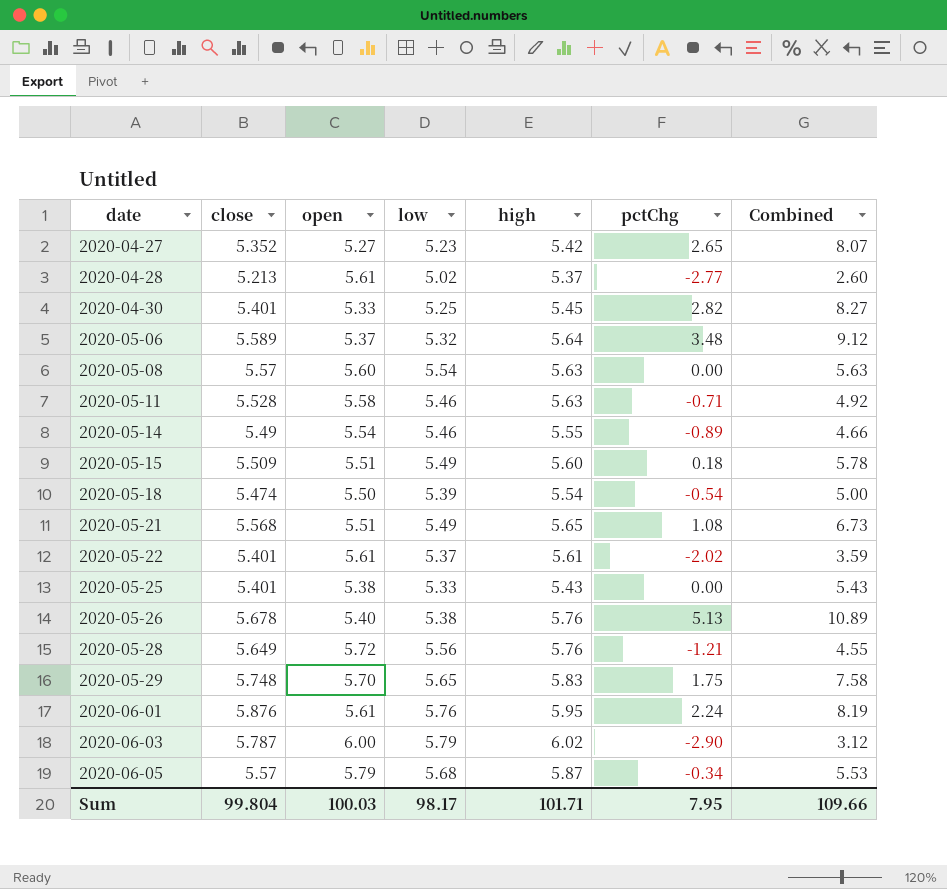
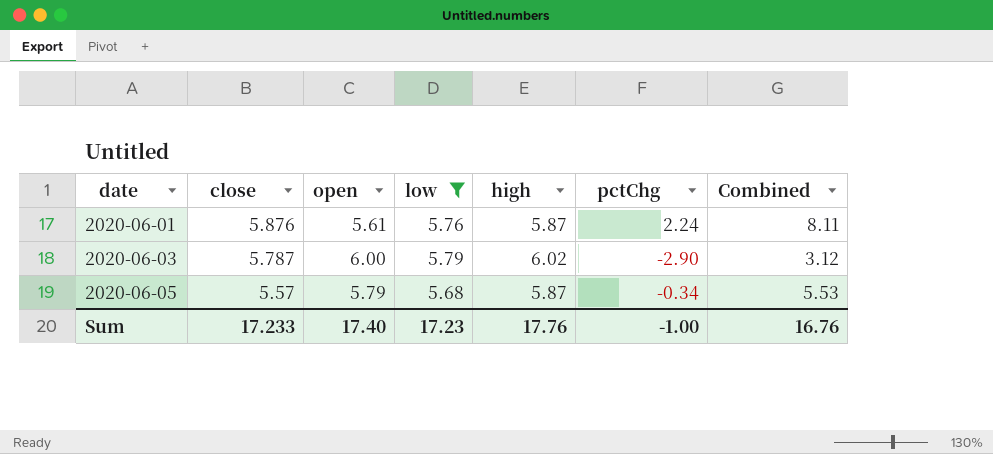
filter: none -> low >= 5.68
2020-06-01 | high: 5.95 -> 5.87
2020-06-01 | Combined: 8.19 -> 8.11
Sum | close: 99.804 -> 17.233
Sum | open: 100.03 -> 17.40
Sum | low: 98.17 -> 17.23
Sum | high: 101.71 -> 17.76
Sum | pctChg: 7.95 -> -1.00
Sum | Combined: 109.66 -> 16.76

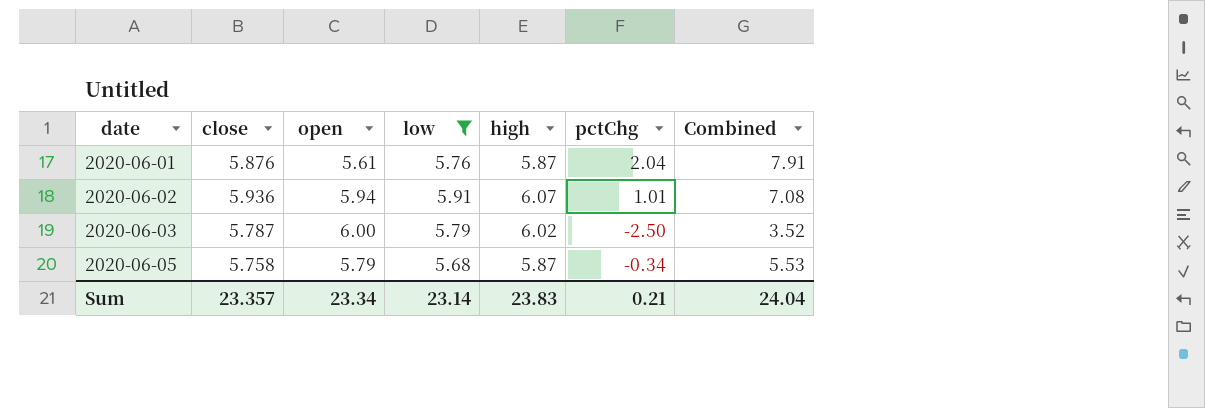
2020-06-01 | pctChg: 2.24 -> 2.04
2020-06-01 | Combined: 8.11 -> 7.91
row 2020-06-02: none -> 5.936 | 5.94 | 5.91 | 6.07 | 1.01 | 7.08
2020-06-03 | pctChg: -2.90 -> -2.50
2020-06-03 | Combined: 3.12 -> 3.52
2020-06-05 | close: 5.57 -> 5.758
Sum | close: 17.233 -> 23.357
Sum | open: 17.40 -> 23.34
Sum | low: 17.23 -> 23.14
Sum | high: 17.76 -> 23.83
Sum | pctChg: -1.00 -> 0.21
Sum | Combined: 16.76 -> 24.04

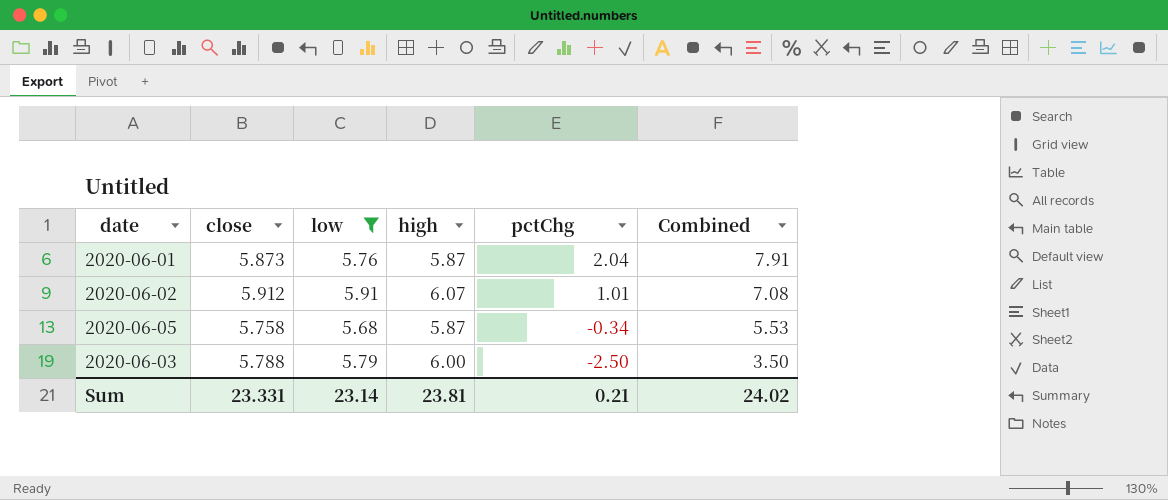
row order: date ascending -> pctChg descending
column open | position: 3 -> none
2020-06-01 | close: 5.876 -> 5.873
2020-06-02 | close: 5.936 -> 5.912
2020-06-03 | close: 5.787 -> 5.788
2020-06-03 | high: 6.02 -> 6.00
2020-06-03 | Combined: 3.52 -> 3.50
Sum | close: 23.357 -> 23.331
Sum | high: 23.83 -> 23.81
Sum | Combined: 24.04 -> 24.02

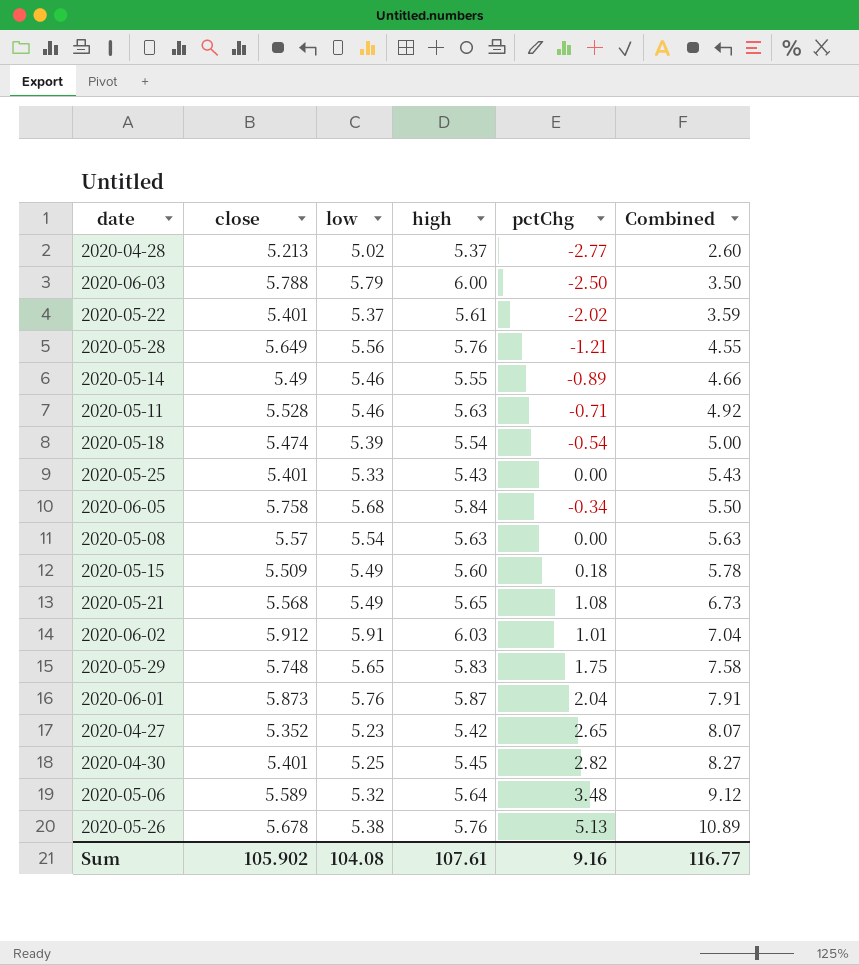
filter: low >= 5.68 -> none
row order: pctChg descending -> Combined ascending
2020-06-05 | high: 5.87 -> 5.84
2020-06-05 | Combined: 5.53 -> 5.50
2020-06-02 | high: 6.07 -> 6.03
2020-06-02 | Combined: 7.08 -> 7.04
Sum | close: 23.331 -> 105.902
Sum | low: 23.14 -> 104.08
Sum | high: 23.81 -> 107.61
Sum | pctChg: 0.21 -> 9.16
Sum | Combined: 24.02 -> 116.77

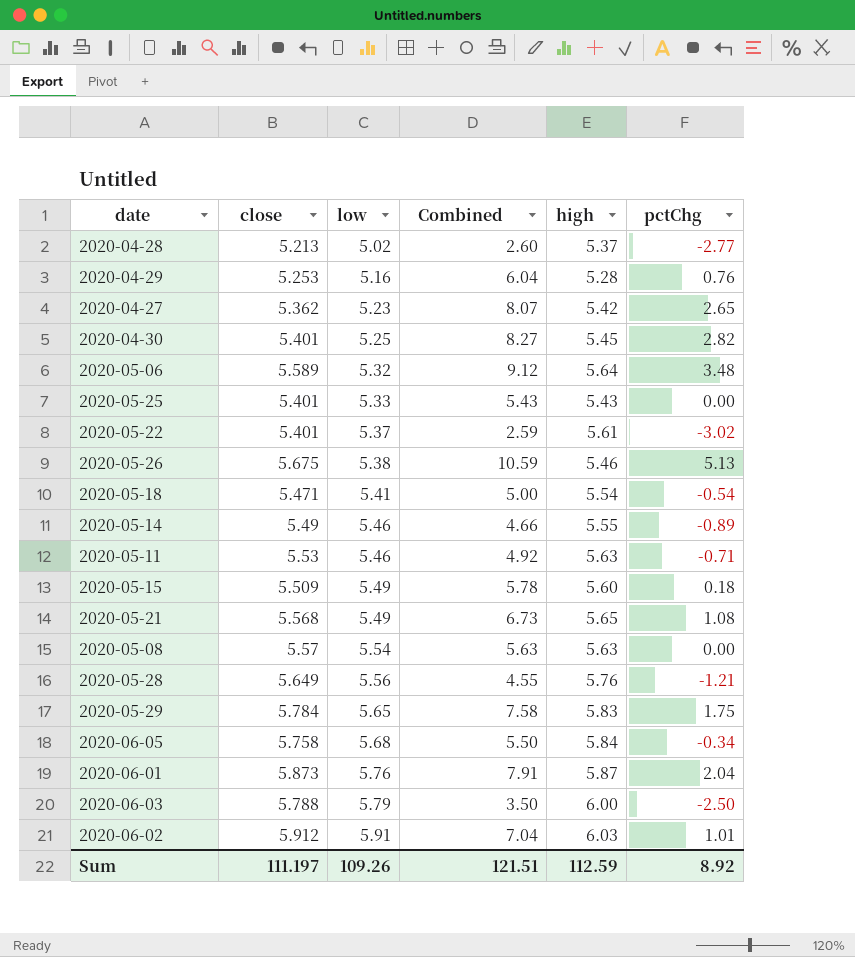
row order: Combined ascending -> low ascending
column Combined | position: 6 -> 4
row 2020-04-29: none -> 5.253 | 5.16 | 6.04 | 5.28 | 0.76
2020-04-27 | close: 5.352 -> 5.362
2020-05-22 | Combined: 3.59 -> 2.59
2020-05-22 | pctChg: -2.02 -> -3.02
2020-05-26 | close: 5.678 -> 5.675
2020-05-26 | Combined: 10.89 -> 10.59
2020-05-26 | high: 5.76 -> 5.46
2020-05-18 | close: 5.474 -> 5.471
2020-05-18 | low: 5.39 -> 5.41
2020-05-11 | close: 5.528 -> 5.53
2020-05-29 | close: 5.748 -> 5.784
Sum | close: 105.902 -> 111.197
Sum | low: 104.08 -> 109.26
Sum | Combined: 116.77 -> 121.51
Sum | high: 107.61 -> 112.59
Sum | pctChg: 9.16 -> 8.92

